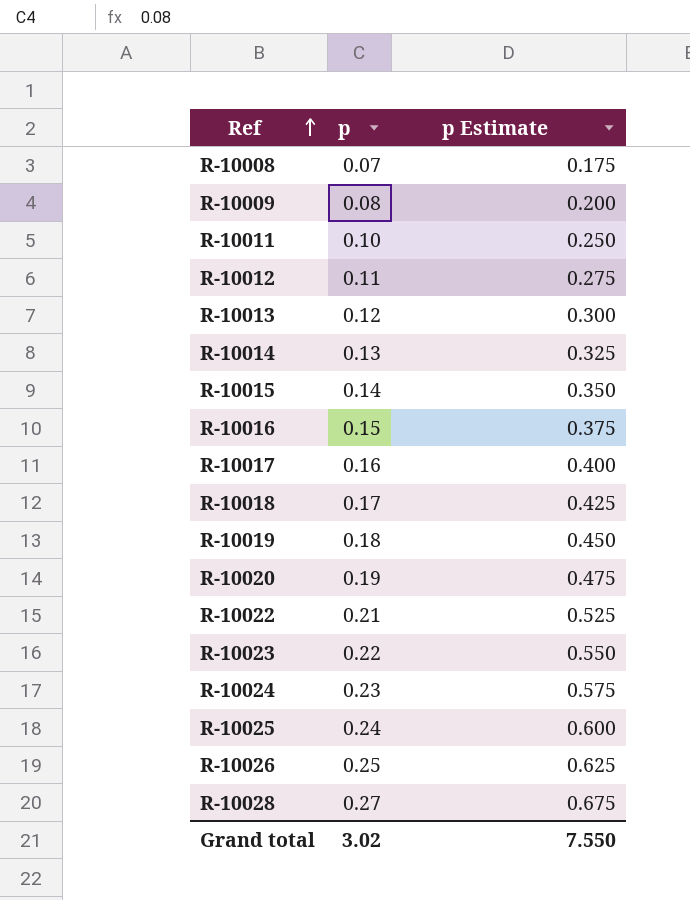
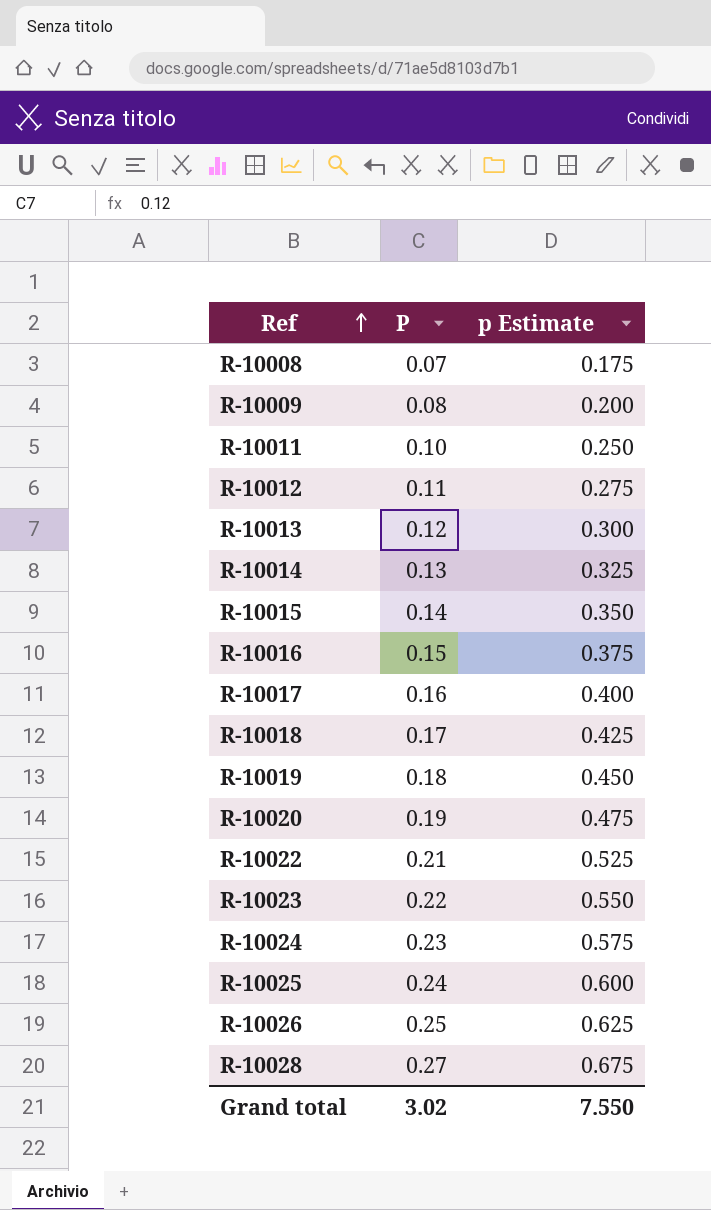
column name: p -> P

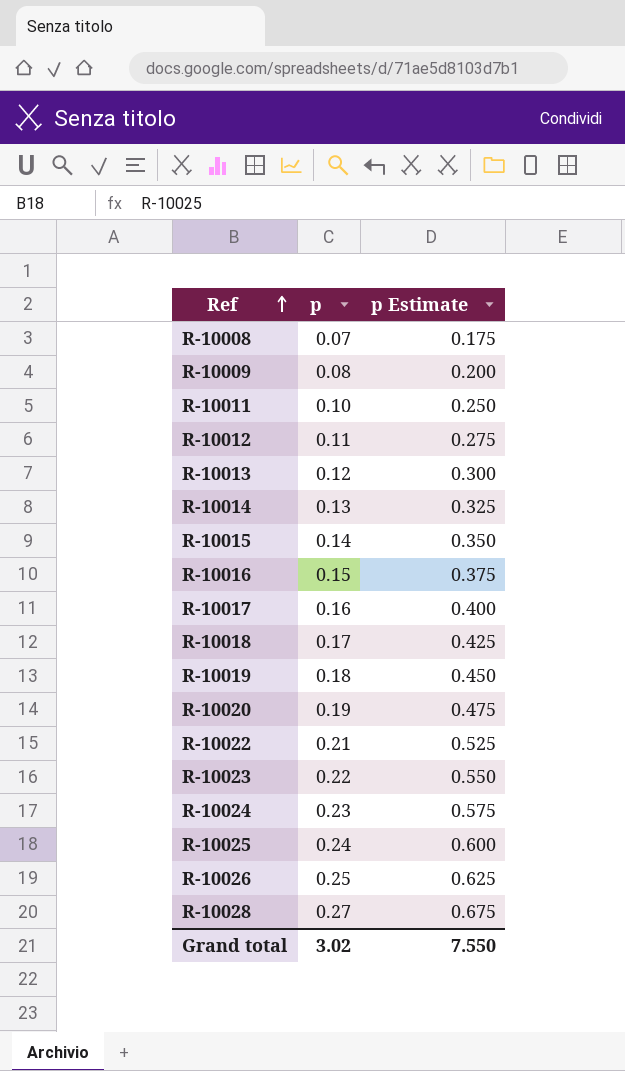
column name: P -> p

